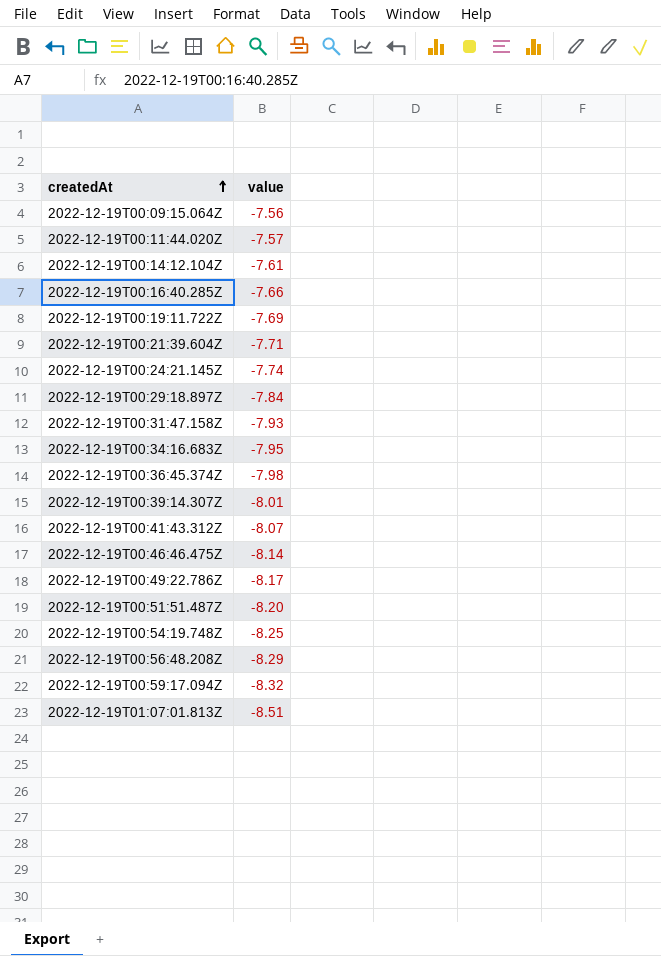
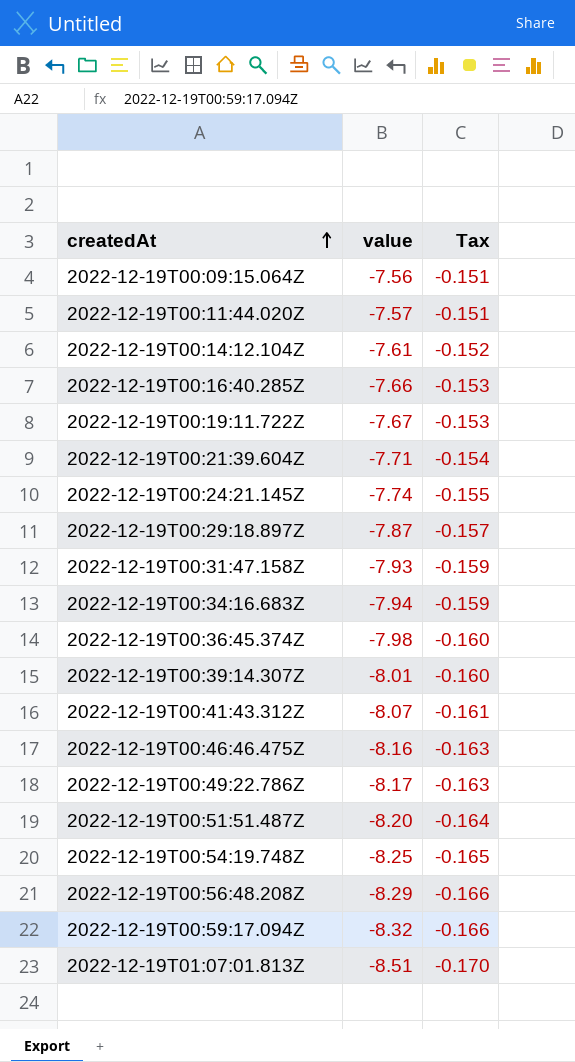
column Tax | formula: none -> [value] * 0.02
2022-12-19T00:19:11.722Z | value: -7.69 -> -7.67
2022-12-19T00:29:18.897Z | value: -7.84 -> -7.87
2022-12-19T00:34:16.683Z | value: -7.95 -> -7.94
2022-12-19T00:46:46.475Z | value: -8.14 -> -8.16

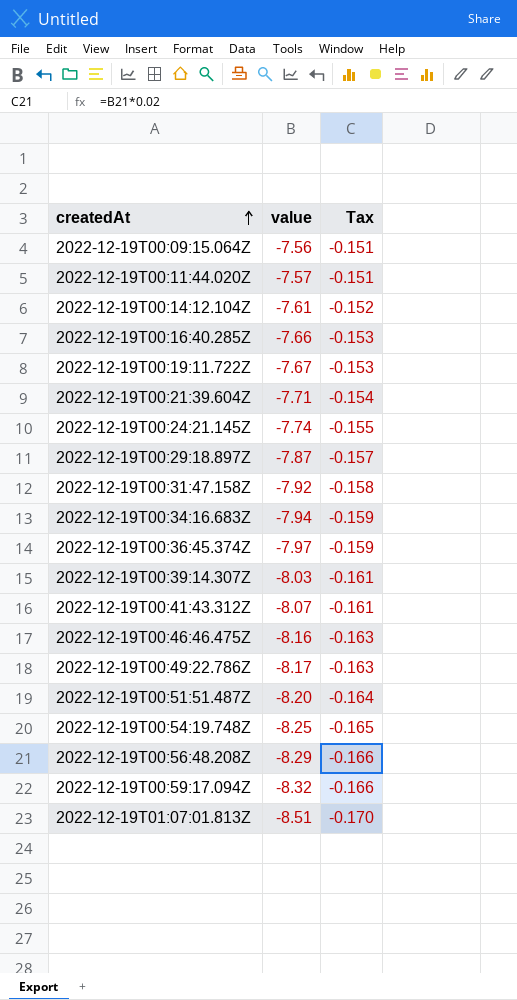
2022-12-19T00:31:47.158Z | value: -7.93 -> -7.92
2022-12-19T00:31:47.158Z | Tax: -0.159 -> -0.158
2022-12-19T00:36:45.374Z | value: -7.98 -> -7.97
2022-12-19T00:36:45.374Z | Tax: -0.160 -> -0.159
2022-12-19T00:39:14.307Z | value: -8.01 -> -8.03
2022-12-19T00:39:14.307Z | Tax: -0.160 -> -0.161

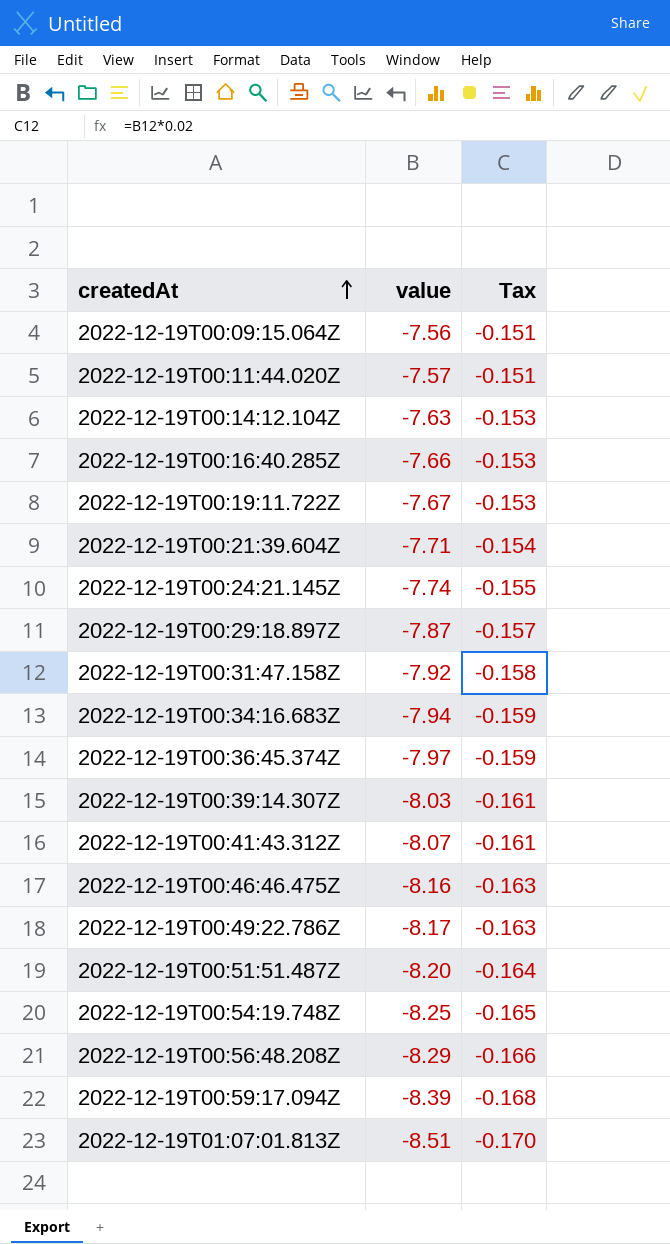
2022-12-19T00:14:12.104Z | value: -7.61 -> -7.63
2022-12-19T00:14:12.104Z | Tax: -0.152 -> -0.153
2022-12-19T00:59:17.094Z | value: -8.32 -> -8.39
2022-12-19T00:59:17.094Z | Tax: -0.166 -> -0.168

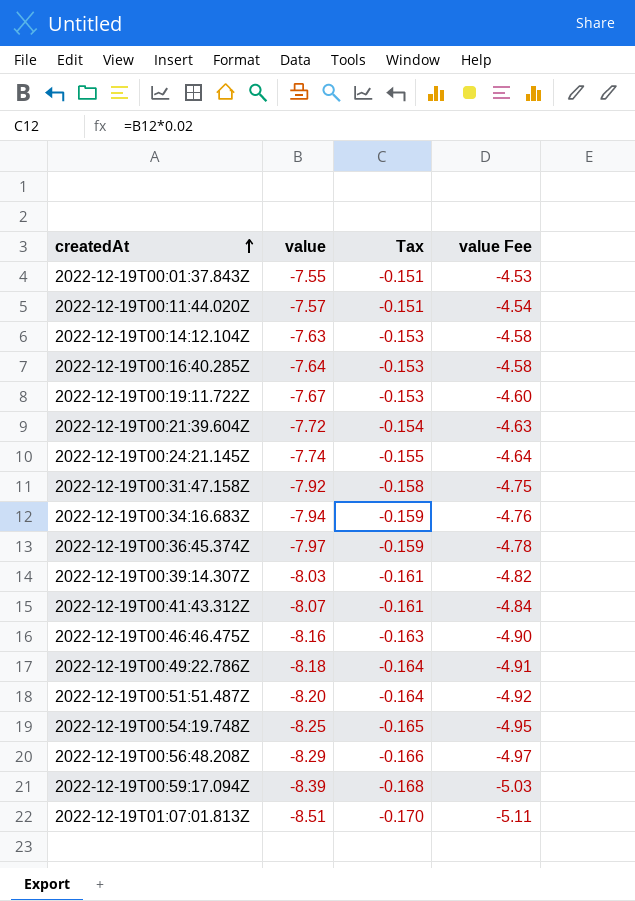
column value Fee | formula: none -> [value] * 0.6
row 2022-12-19T00:09:15.064Z: -7.56 | -0.151 -> none
row 2022-12-19T00:29:18.897Z: -7.87 | -0.157 -> none
row 2022-12-19T00:01:37.843Z: none -> -7.55 | -0.151 | -4.53
2022-12-19T00:16:40.285Z | value: -7.66 -> -7.64
2022-12-19T00:21:39.604Z | value: -7.71 -> -7.72
2022-12-19T00:49:22.786Z | value: -8.17 -> -8.18
2022-12-19T00:49:22.786Z | Tax: -0.163 -> -0.164

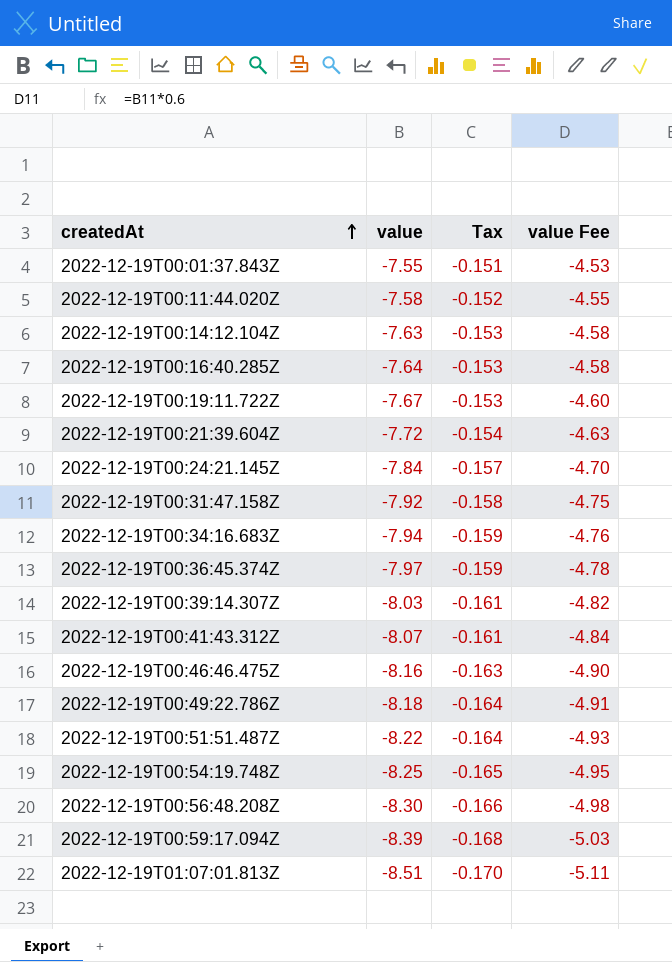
2022-12-19T00:11:44.020Z | value: -7.57 -> -7.58
2022-12-19T00:11:44.020Z | Tax: -0.151 -> -0.152
2022-12-19T00:11:44.020Z | value Fee: -4.54 -> -4.55
2022-12-19T00:24:21.145Z | value: -7.74 -> -7.84
2022-12-19T00:24:21.145Z | Tax: -0.155 -> -0.157
2022-12-19T00:24:21.145Z | value Fee: -4.64 -> -4.70
2022-12-19T00:51:51.487Z | value: -8.20 -> -8.22
2022-12-19T00:51:51.487Z | value Fee: -4.92 -> -4.93
2022-12-19T00:56:48.208Z | value: -8.29 -> -8.30
2022-12-19T00:56:48.208Z | value Fee: -4.97 -> -4.98

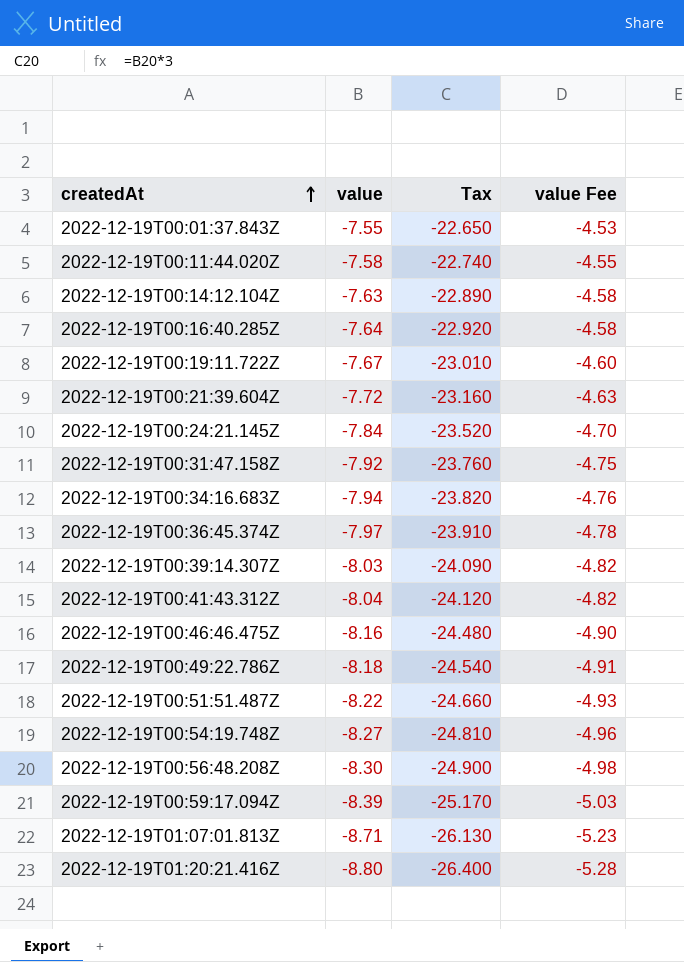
column Tax | formula: [value] * 0.02 -> [value] * 3
2022-12-19T00:41:43.312Z | value: -8.07 -> -8.04
2022-12-19T00:41:43.312Z | value Fee: -4.84 -> -4.82
2022-12-19T00:54:19.748Z | value: -8.25 -> -8.27
2022-12-19T00:54:19.748Z | value Fee: -4.95 -> -4.96
2022-12-19T01:07:01.813Z | value: -8.51 -> -8.71
2022-12-19T01:07:01.813Z | value Fee: -5.11 -> -5.23
row 2022-12-19T01:20:21.416Z: none -> -8.80 | -26.400 | -5.28

